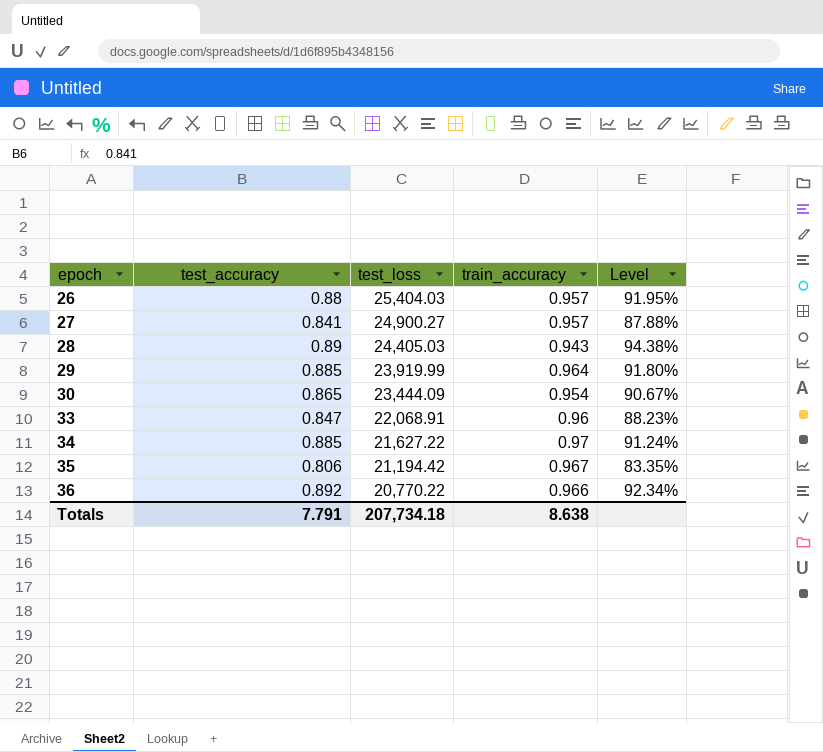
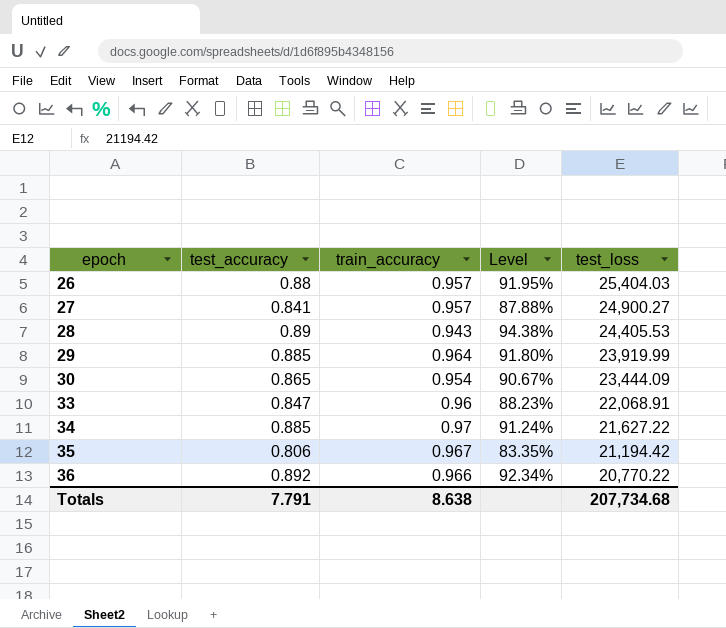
column test_loss | position: 3 -> 5
28 | test_loss: 24,405.03 -> 24,405.53
Totals | test_loss: 207,734.18 -> 207,734.68

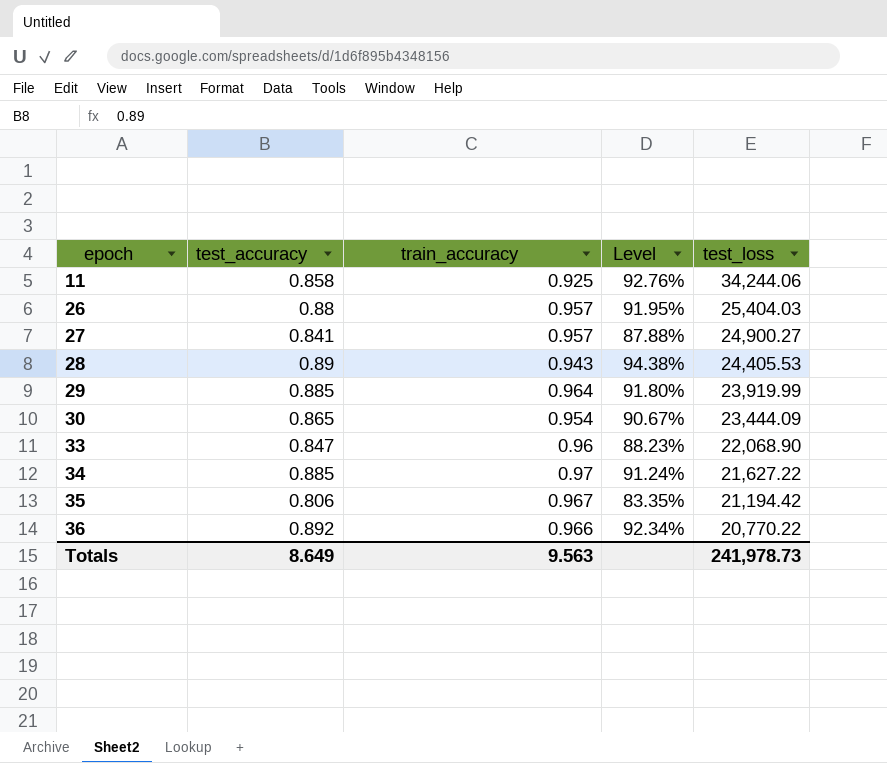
row 11: none -> 0.858 | 0.925 | 92.76% | 34,244.06
33 | test_loss: 22,068.91 -> 22,068.90
Totals | test_accuracy: 7.791 -> 8.649
Totals | train_accuracy: 8.638 -> 9.563
Totals | test_loss: 207,734.68 -> 241,978.73

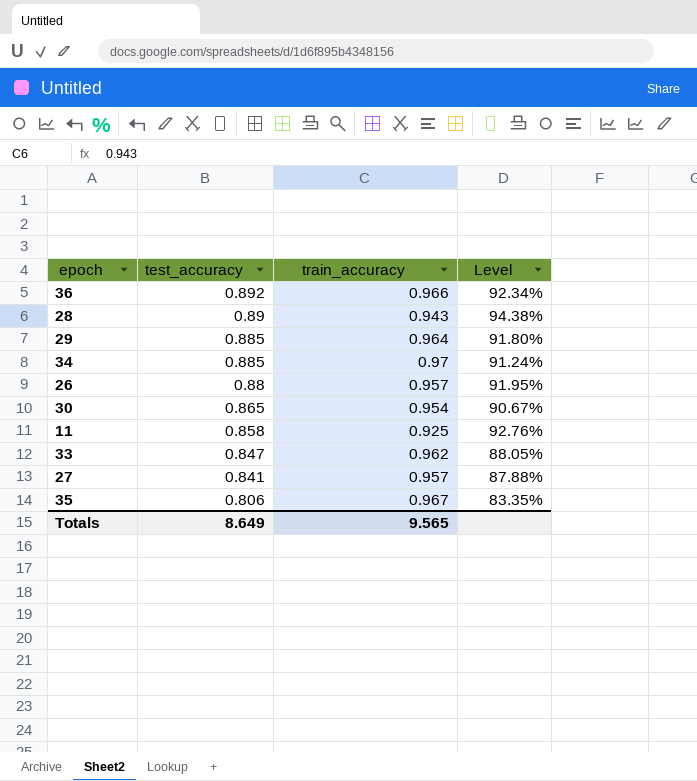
row order: epoch ascending -> test_accuracy descending
column test_loss | position: 5 -> none
33 | train_accuracy: 0.96 -> 0.962
33 | Level: 88.23% -> 88.05%
Totals | train_accuracy: 9.563 -> 9.565

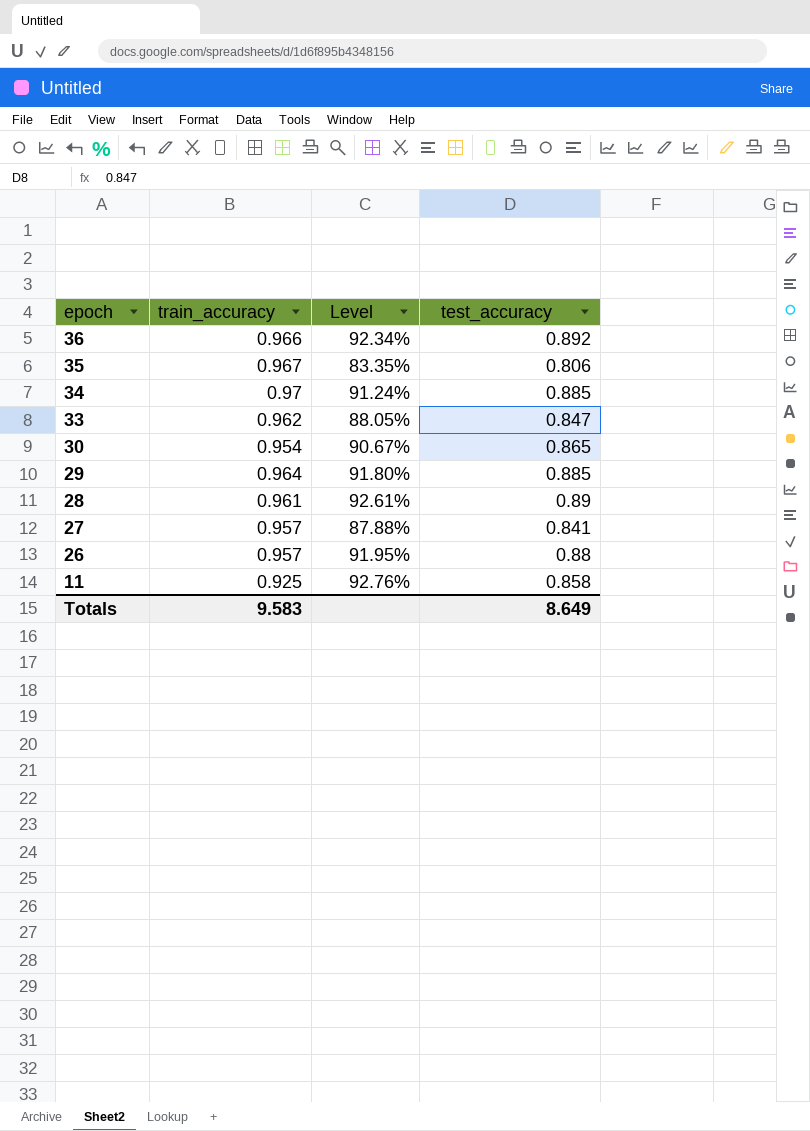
row order: test_accuracy descending -> epoch descending
column test_accuracy | position: 2 -> 4
28 | train_accuracy: 0.943 -> 0.961
28 | Level: 94.38% -> 92.61%
Totals | train_accuracy: 9.565 -> 9.583

